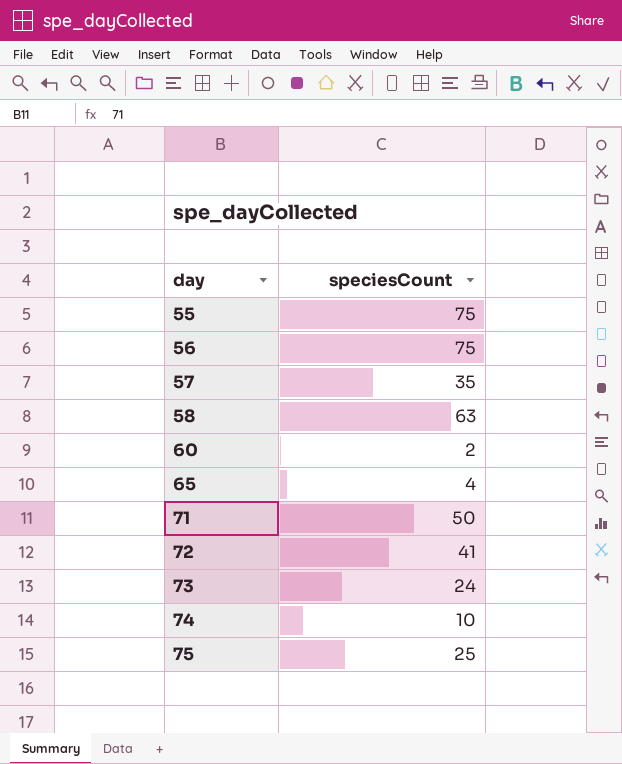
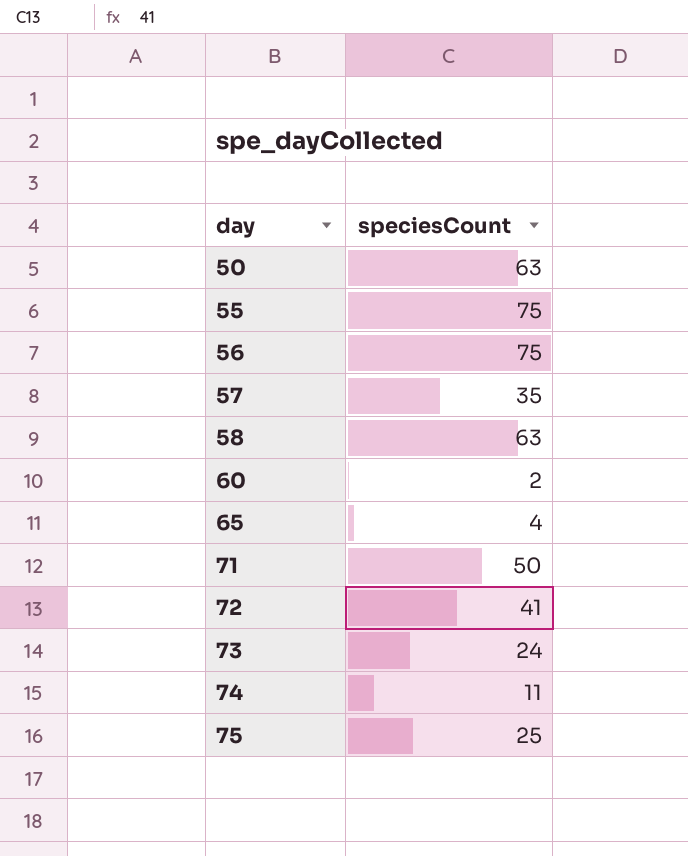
row 50: none -> 63
74 | speciesCount: 10 -> 11

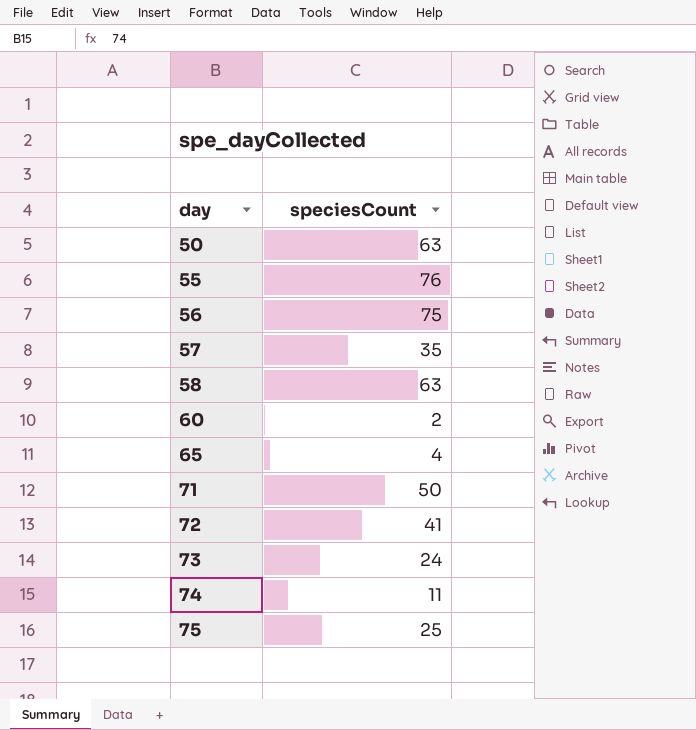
55 | speciesCount: 75 -> 76

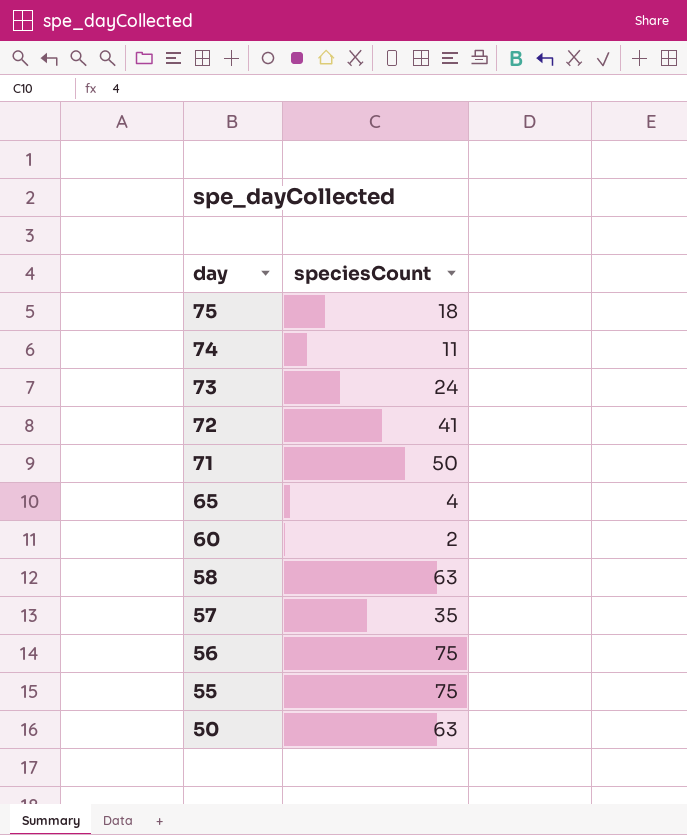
row order: day ascending -> day descending
75 | speciesCount: 25 -> 18
55 | speciesCount: 76 -> 75

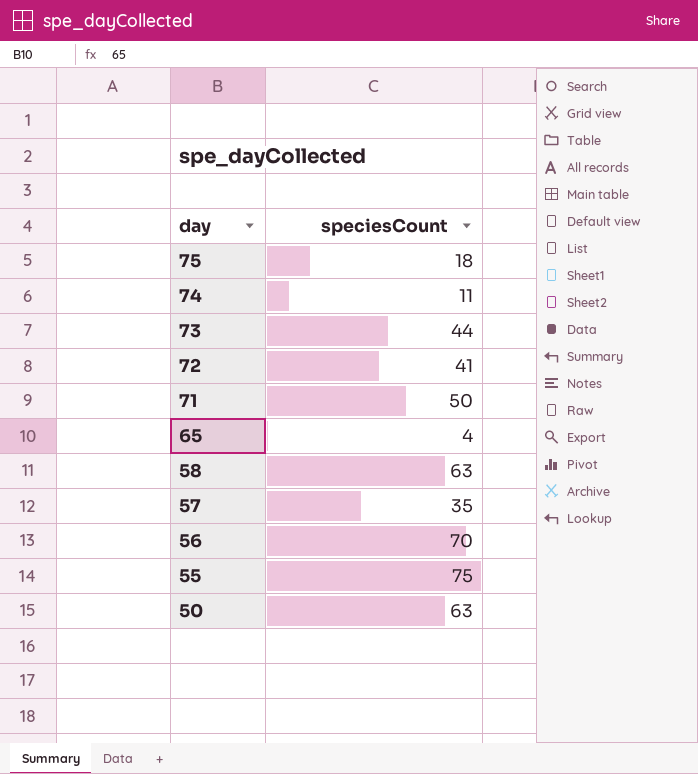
row 60: 2 -> none
73 | speciesCount: 24 -> 44
56 | speciesCount: 75 -> 70

